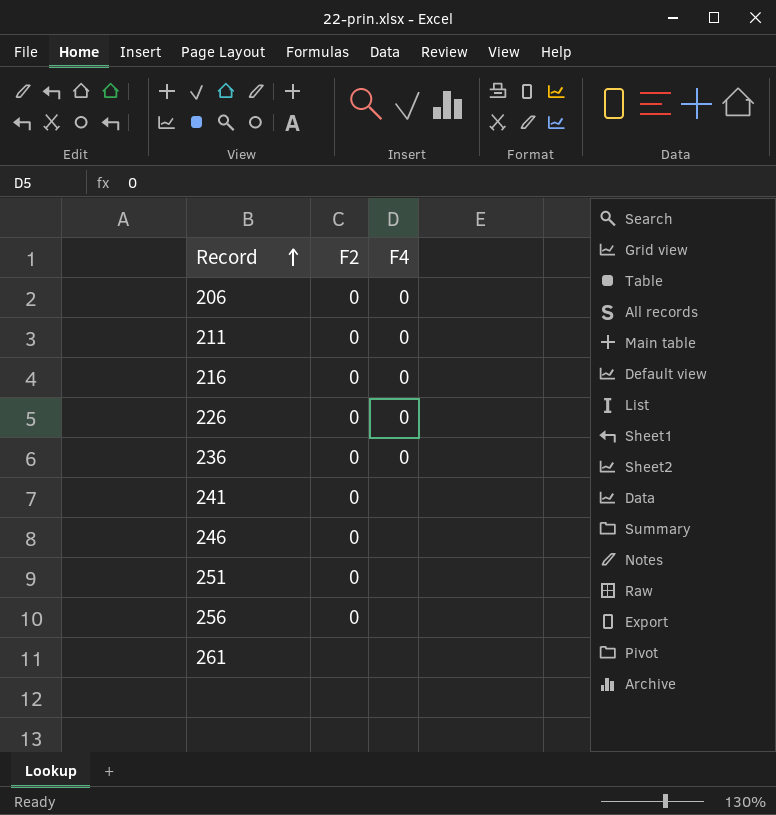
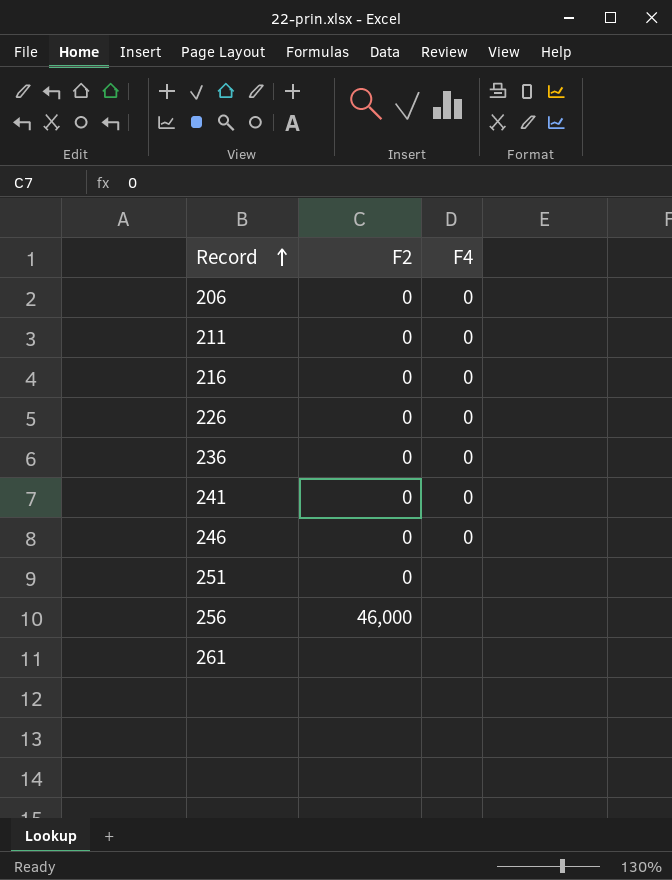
241 | F4: none -> 0
246 | F4: none -> 0
256 | F2: 0 -> 46,000

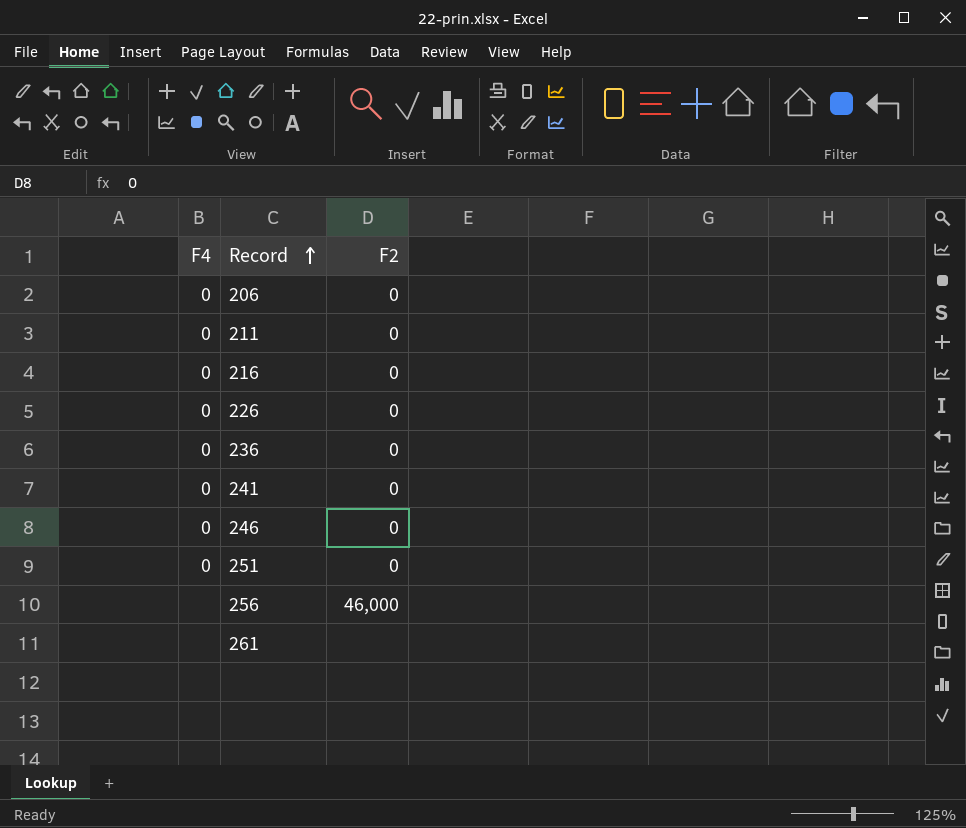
column F4 | position: 3 -> 1
251 | F4: none -> 0

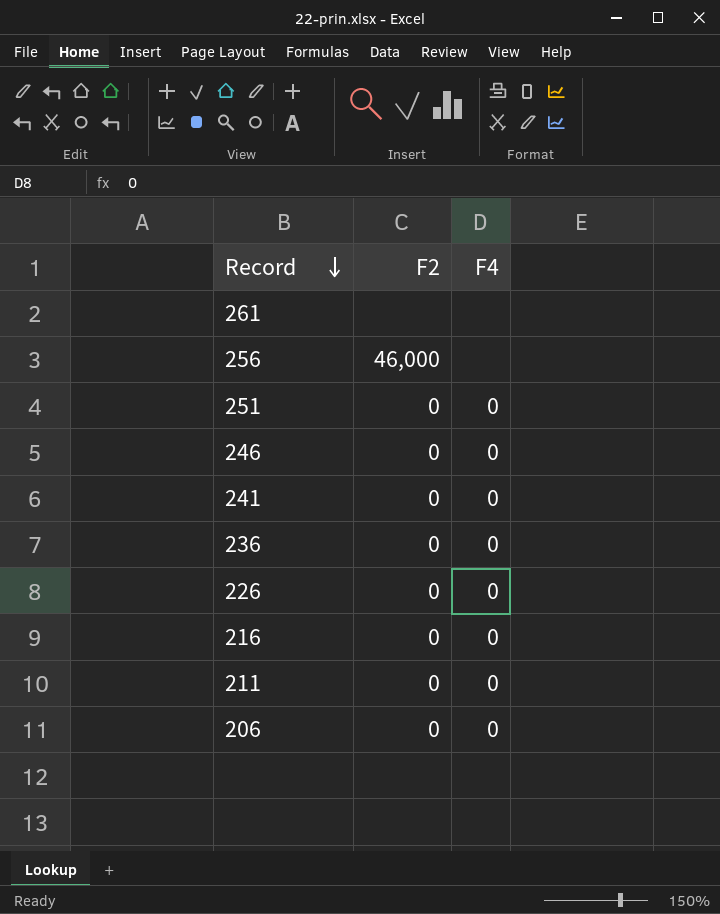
row order: Record ascending -> Record descending
column F4 | position: 1 -> 3

